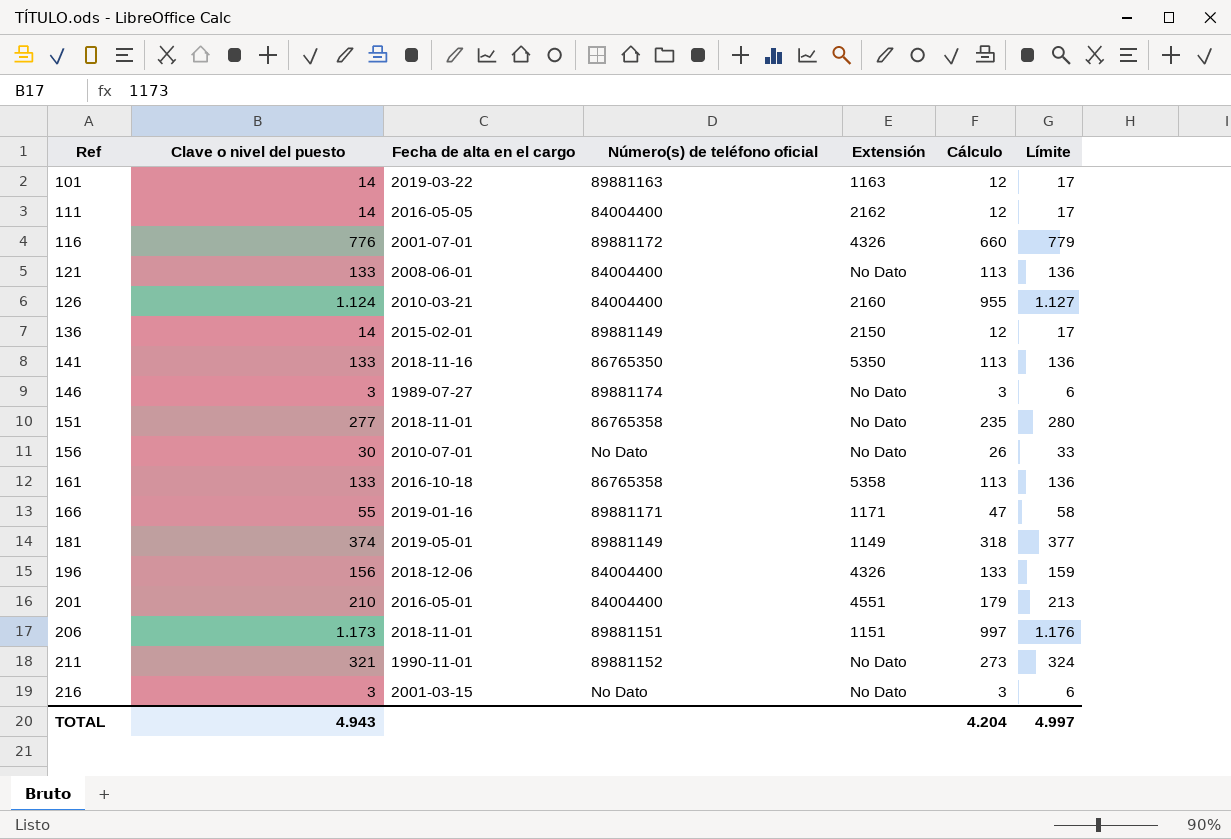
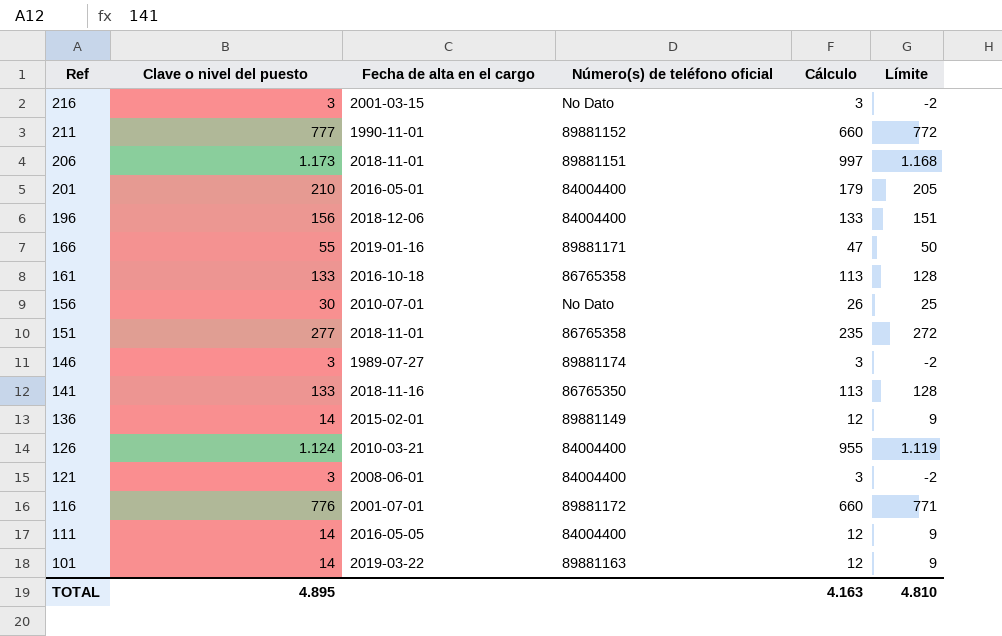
row order: Ref ascending -> Ref descending
column Extensión | position: 5 -> none
column Límite | formula: [Clave o nivel del puesto] + 3 -> [Clave o nivel del puesto] - 5
row 181: 374 | 2019-05-01 | 89881149 | 1149 | 318 | 377 -> none
211 | Clave o nivel del puesto: 321 -> 777
211 | Cálculo: 273 -> 660
121 | Clave o nivel del puesto: 133 -> 3
121 | Cálculo: 113 -> 3
TOTAL | Clave o nivel del puesto: 4.943 -> 4.895
TOTAL | Cálculo: 4.204 -> 4.163
TOTAL | Límite: 4.997 -> 4.810

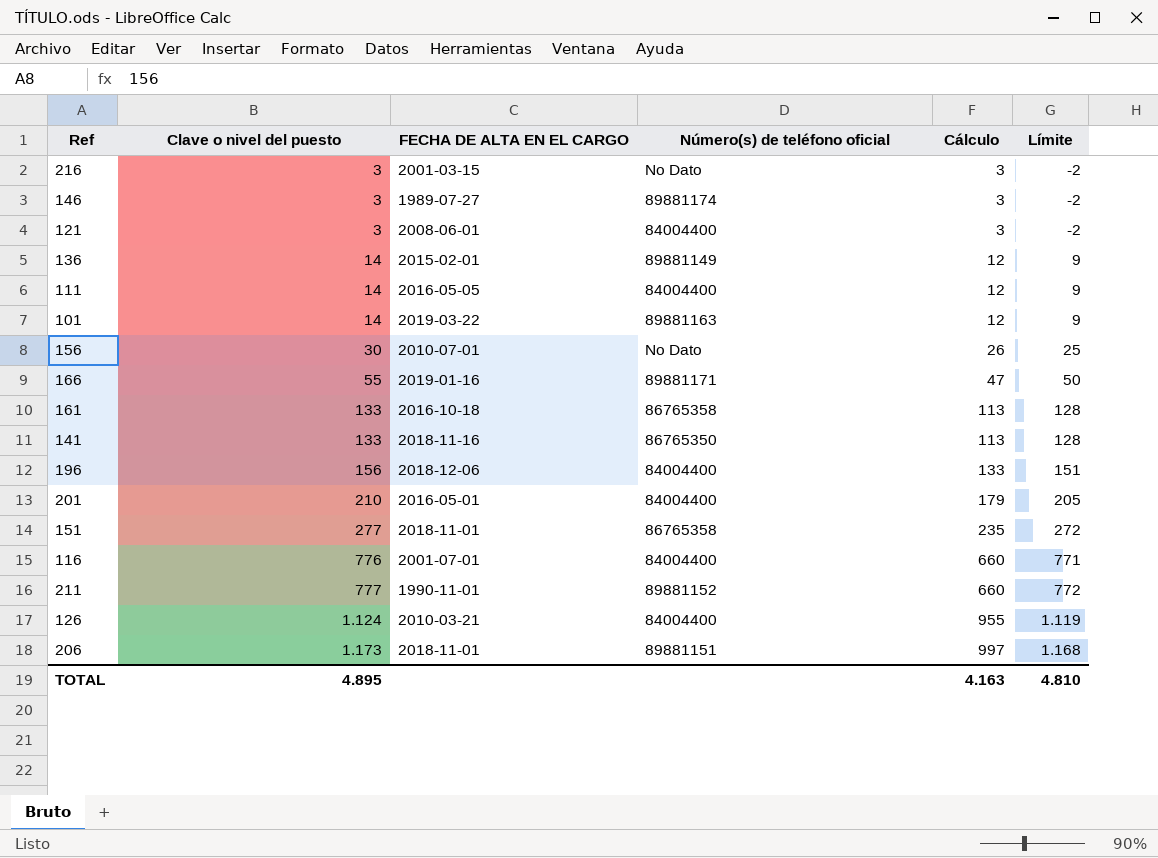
row order: Ref descending -> Clave o nivel del puesto ascending
column name: Fecha de alta en el cargo -> FECHA DE ALTA EN EL CARGO
116 | Número(s) de teléfono oficial: 89881172 -> 84004400

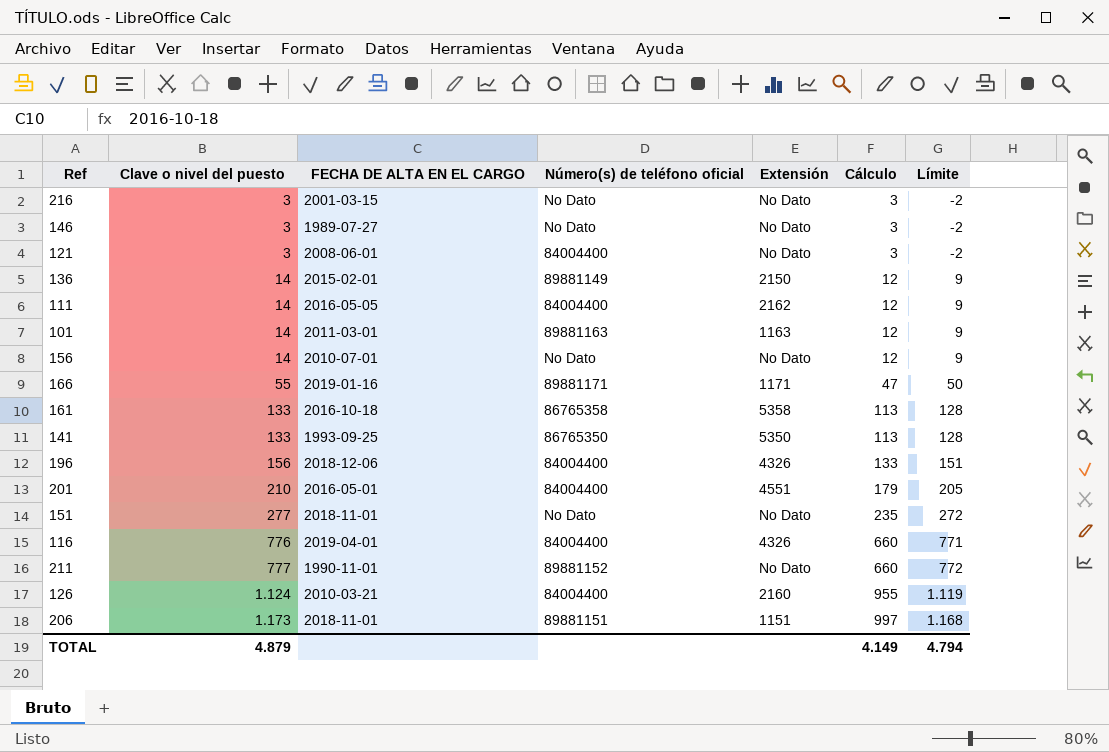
column Extensión | position: none -> 5
146 | Número(s) de teléfono oficial: 89881174 -> No Dato
101 | FECHA DE ALTA EN EL CARGO: 2019-03-22 -> 2011-03-01
156 | Clave o nivel del puesto: 30 -> 14
156 | Cálculo: 26 -> 12
156 | Límite: 25 -> 9
141 | FECHA DE ALTA EN EL CARGO: 2018-11-16 -> 1993-09-25
151 | Número(s) de teléfono oficial: 86765358 -> No Dato
116 | FECHA DE ALTA EN EL CARGO: 2001-07-01 -> 2019-04-01
TOTAL | Clave o nivel del puesto: 4.895 -> 4.879
TOTAL | Cálculo: 4.163 -> 4.149
TOTAL | Límite: 4.810 -> 4.794

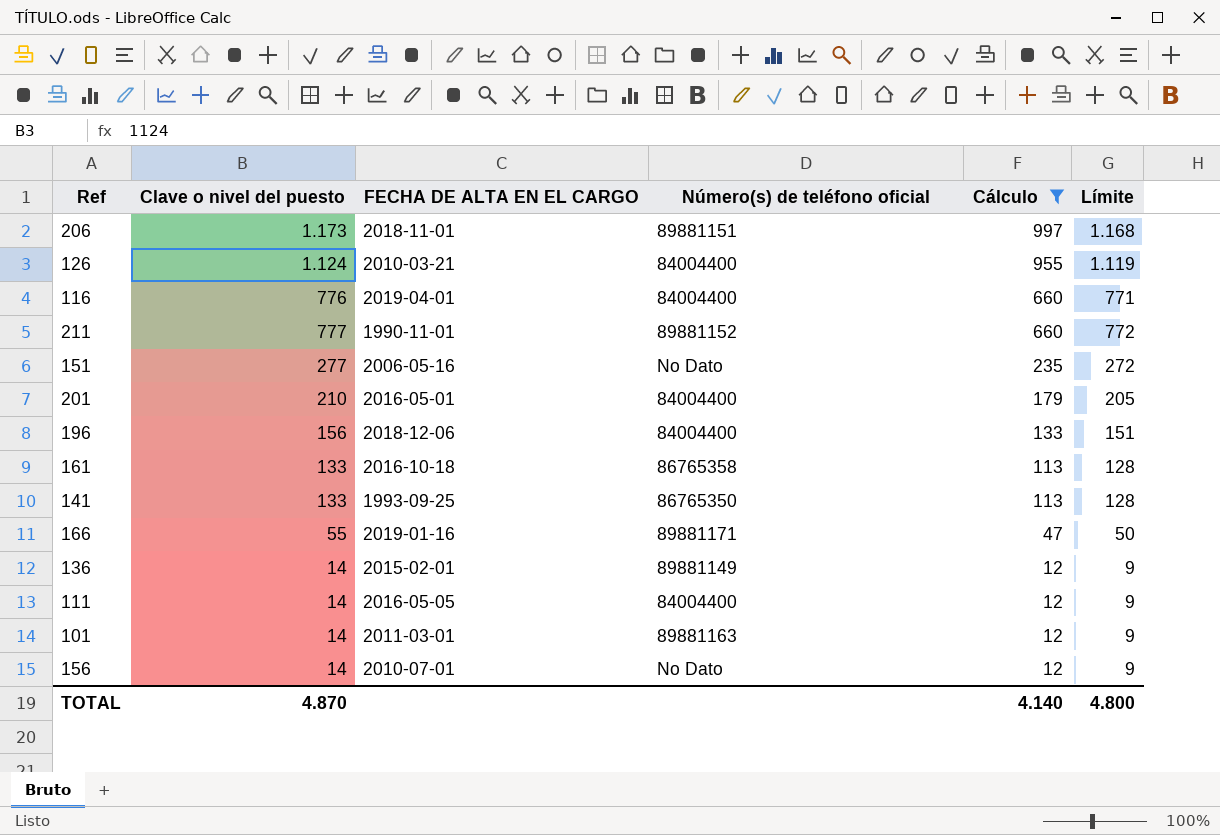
filter: none -> Cálculo != 3
row order: Clave o nivel del puesto ascending -> Cálculo descending
column Extensión | position: 5 -> none
151 | FECHA DE ALTA EN EL CARGO: 2018-11-01 -> 2006-05-16
TOTAL | Clave o nivel del puesto: 4.879 -> 4.870
TOTAL | Cálculo: 4.149 -> 4.140
TOTAL | Límite: 4.794 -> 4.800

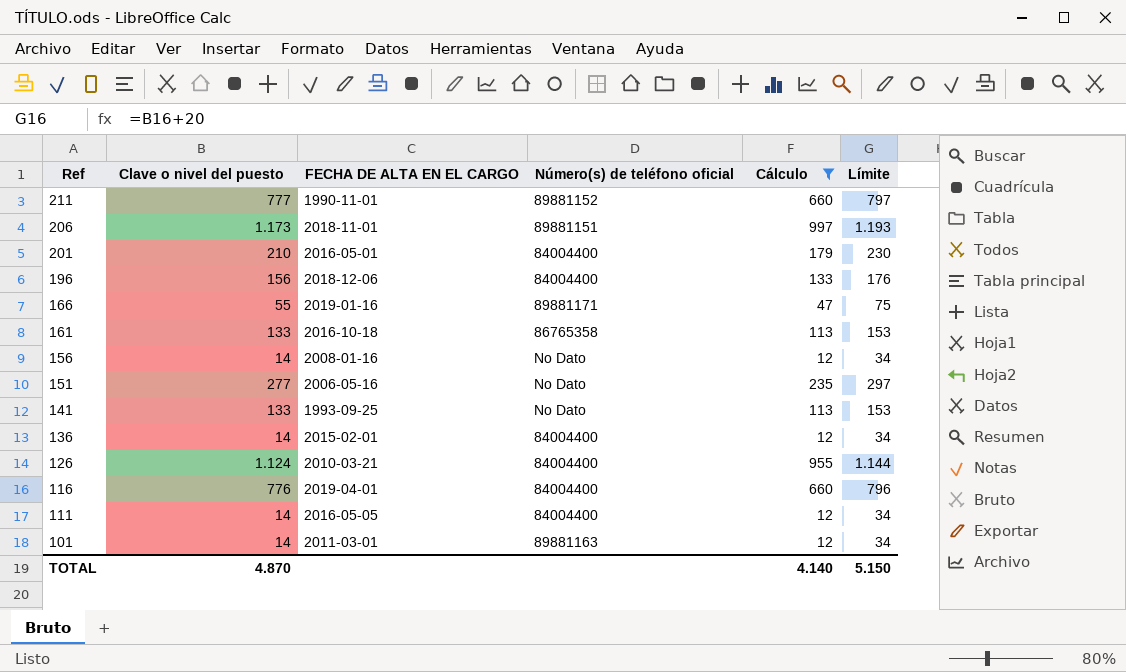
row order: Cálculo descending -> Ref descending
column Límite | formula: [Clave o nivel del puesto] - 5 -> [Clave o nivel del puesto] + 20
156 | FECHA DE ALTA EN EL CARGO: 2010-07-01 -> 2008-01-16
141 | Número(s) de teléfono oficial: 86765350 -> No Dato
136 | Número(s) de teléfono oficial: 89881149 -> 84004400
TOTAL | Límite: 4.800 -> 5.150

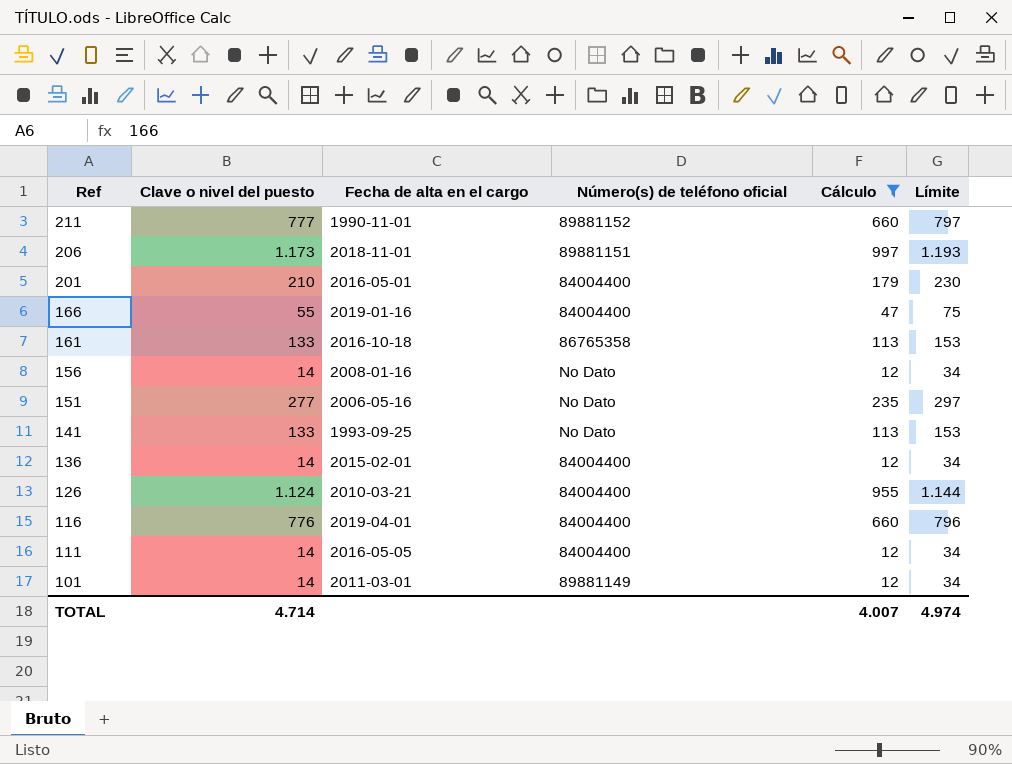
column name: FECHA DE ALTA EN EL CARGO -> Fecha de alta en el cargo
row 196: 156 | 2018-12-06 | 84004400 | 133 | 176 -> none
166 | Número(s) de teléfono oficial: 89881171 -> 84004400
101 | Número(s) de teléfono oficial: 89881163 -> 89881149
TOTAL | Clave o nivel del puesto: 4.870 -> 4.714
TOTAL | Cálculo: 4.140 -> 4.007
TOTAL | Límite: 5.150 -> 4.974

